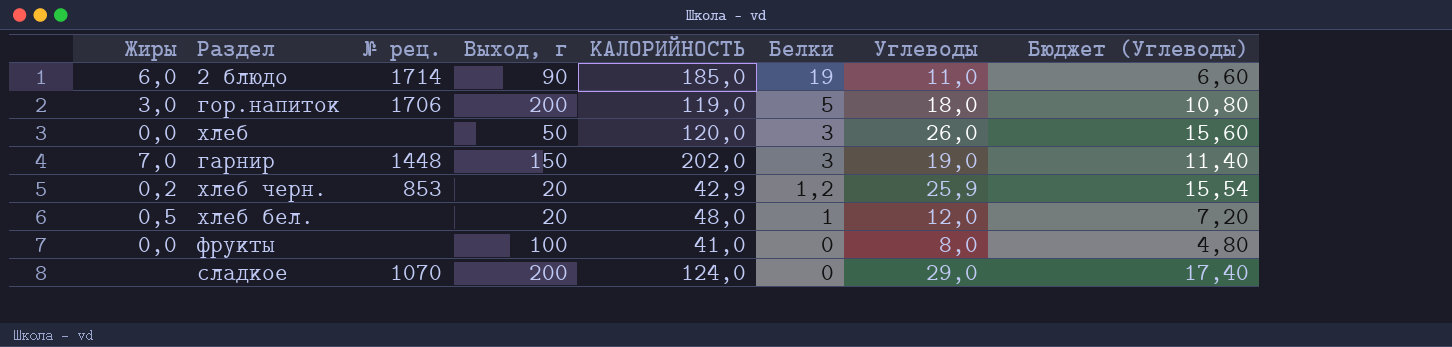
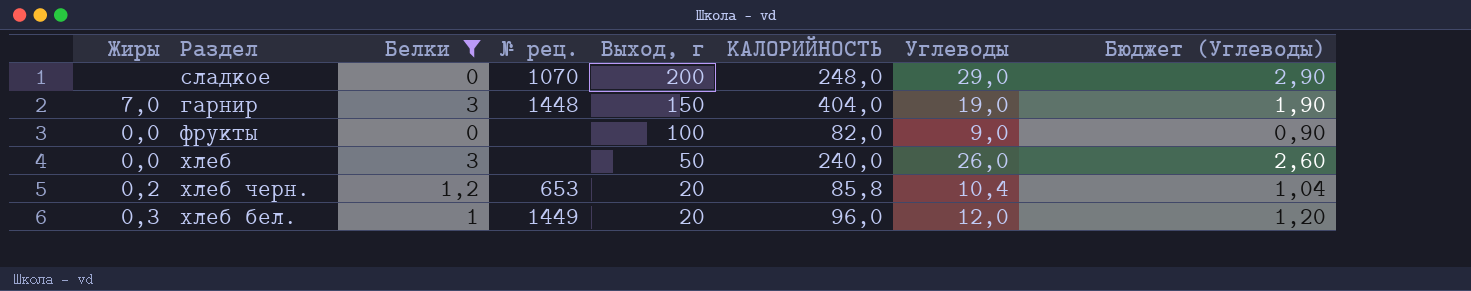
filter: none -> Белки <= 3
row order: Белки descending -> Выход, г descending
column Белки | position: 6 -> 3
column Бюджет (Углеводы) | formula: [Углеводы] * 0,6 -> [Углеводы] * 0,1
сладкое | КАЛОРИЙНОСТЬ: 124,0 -> 248,0
гарнир | КАЛОРИЙНОСТЬ: 202,0 -> 404,0
фрукты | КАЛОРИЙНОСТЬ: 41,0 -> 82,0
фрукты | Углеводы: 8,0 -> 9,0
хлеб | КАЛОРИЙНОСТЬ: 120,0 -> 240,0
хлеб черн. | № рец.: 853 -> 653
хлеб черн. | КАЛОРИЙНОСТЬ: 42,9 -> 85,8
хлеб черн. | Углеводы: 25,9 -> 10,4
хлеб бел. | Жиры: 0,5 -> 0,3
хлеб бел. | № рец.: none -> 1449
хлеб бел. | КАЛОРИЙНОСТЬ: 48,0 -> 96,0

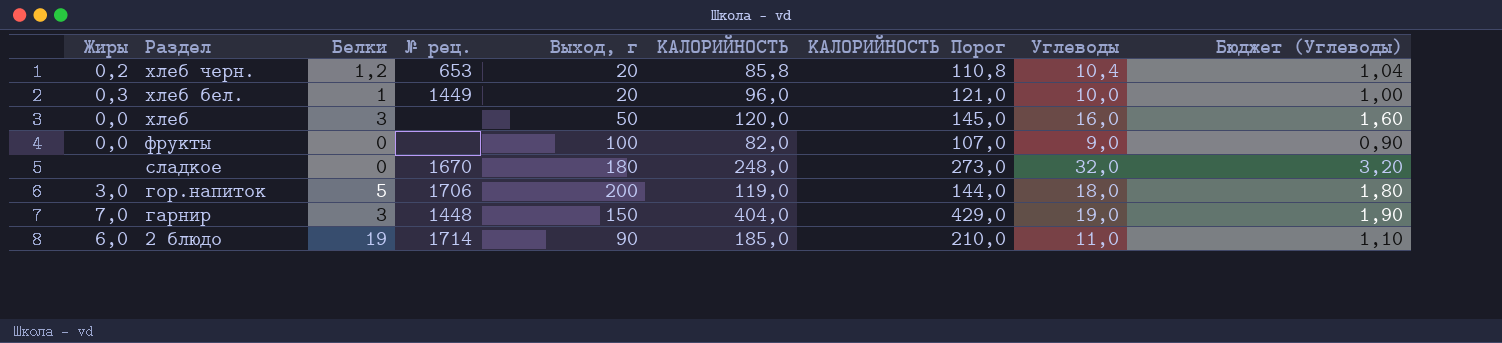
filter: Белки <= 3 -> none
row order: Выход, г descending -> Раздел descending
column КАЛОРИЙНОСТЬ Порог | formula: none -> [КАЛОРИЙНОСТЬ] + 25
хлеб бел. | Углеводы: 12,0 -> 10,0
хлеб бел. | Бюджет (Углеводы): 1,20 -> 1,00
хлеб | КАЛОРИЙНОСТЬ: 240,0 -> 120,0
хлеб | Углеводы: 26,0 -> 16,0
хлеб | Бюджет (Углеводы): 2,60 -> 1,60
сладкое | № рец.: 1070 -> 1670
сладкое | Выход, г: 200 -> 180
сладкое | Углеводы: 29,0 -> 32,0
сладкое | Бюджет (Углеводы): 2,90 -> 3,20

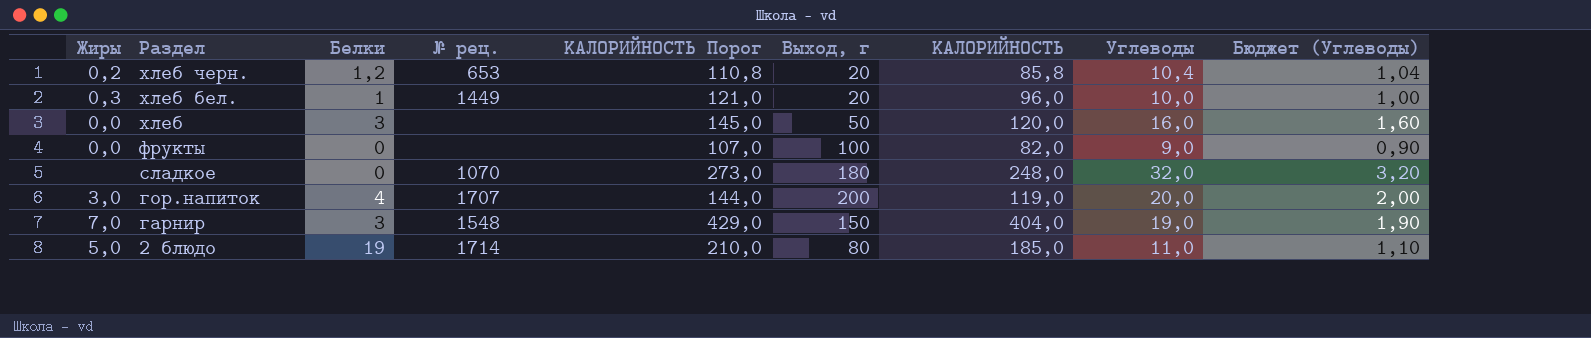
column КАЛОРИЙНОСТЬ Порог | position: 7 -> 5
сладкое | № рец.: 1670 -> 1070
гор.напиток | Белки: 5 -> 4
гор.напиток | № рец.: 1706 -> 1707
гор.напиток | Углеводы: 18,0 -> 20,0
гор.напиток | Бюджет (Углеводы): 1,80 -> 2,00
гарнир | № рец.: 1448 -> 1548
2 блюдо | Жиры: 6,0 -> 5,0
2 блюдо | Выход, г: 90 -> 80

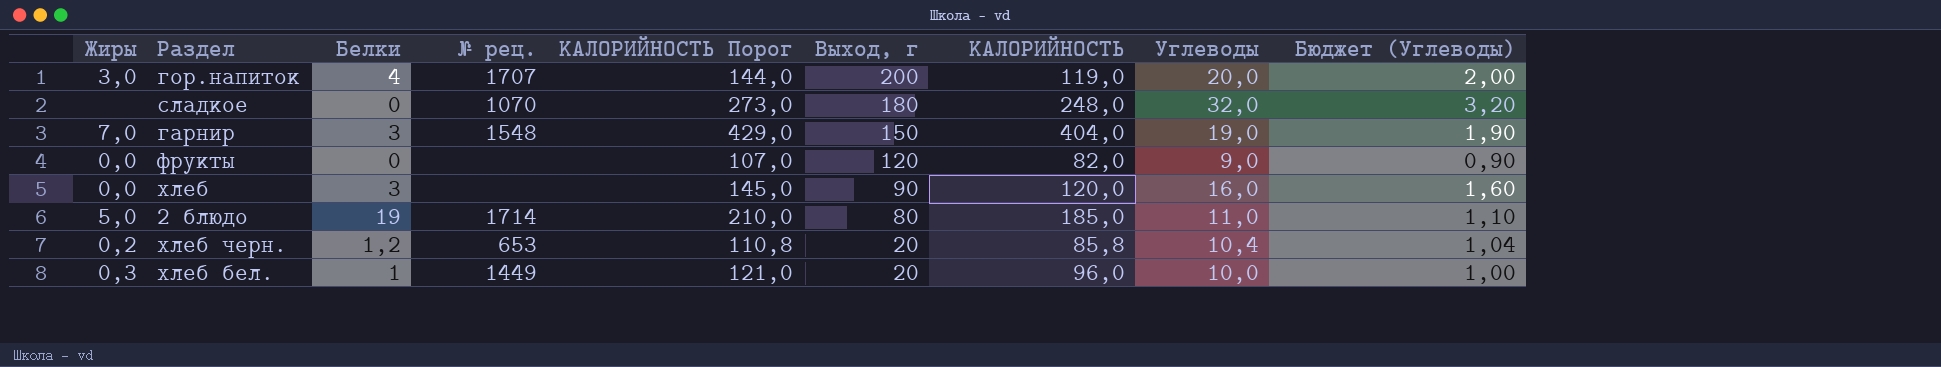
row order: Раздел descending -> Выход, г descending
фрукты | Выход, г: 100 -> 120
хлеб | Выход, г: 50 -> 90

